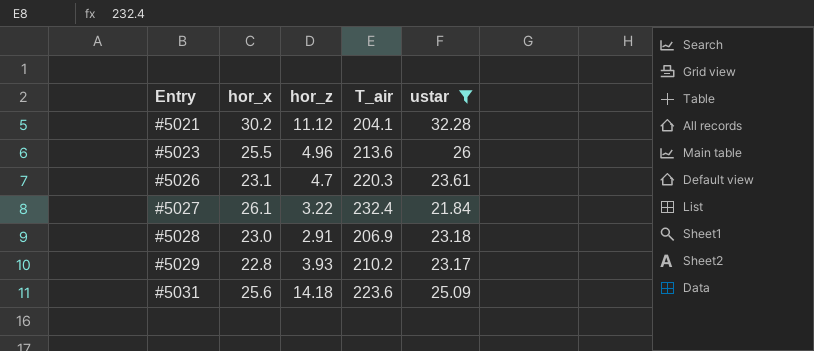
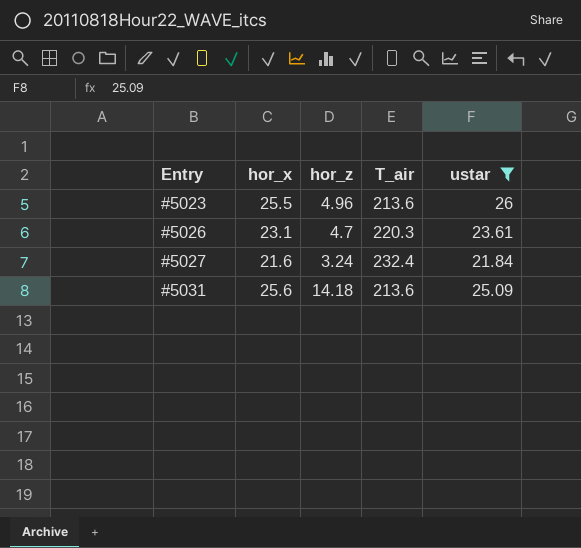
row #5021: 30.2 | 11.12 | 204.1 | 32.28 -> none
row #5028: 23.0 | 2.91 | 206.9 | 23.18 -> none
row #5029: 22.8 | 3.93 | 210.2 | 23.17 -> none
#5027 | hor_x: 26.1 -> 21.6
#5027 | hor_z: 3.22 -> 3.24
#5031 | T_air: 223.6 -> 213.6

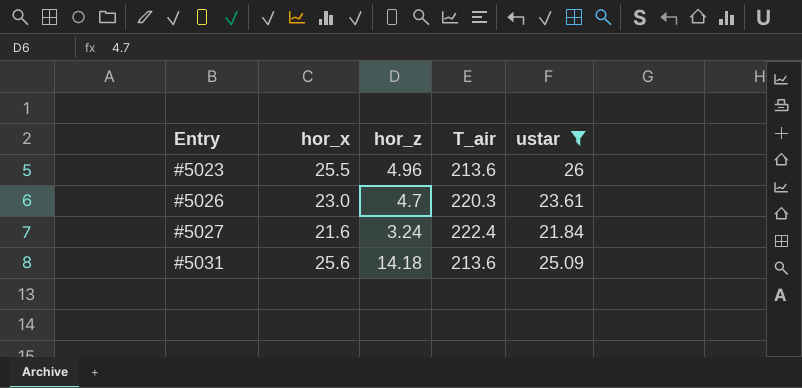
#5026 | hor_x: 23.1 -> 23.0
#5027 | T_air: 232.4 -> 222.4

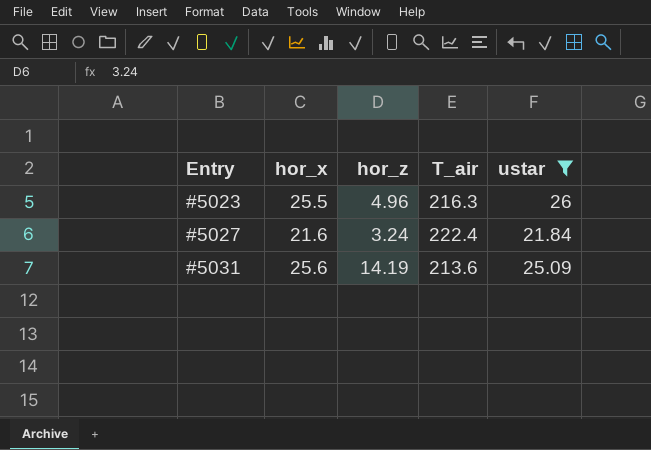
row #5026: 23.0 | 4.7 | 220.3 | 23.61 -> none
#5023 | T_air: 213.6 -> 216.3
#5031 | hor_z: 14.18 -> 14.19

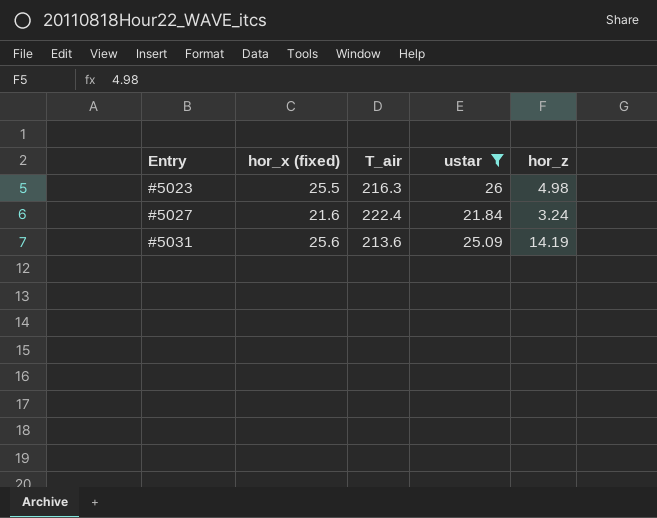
column name: hor_x -> hor_x (fixed)
column hor_z | position: 3 -> 5
#5023 | hor_z: 4.96 -> 4.98

